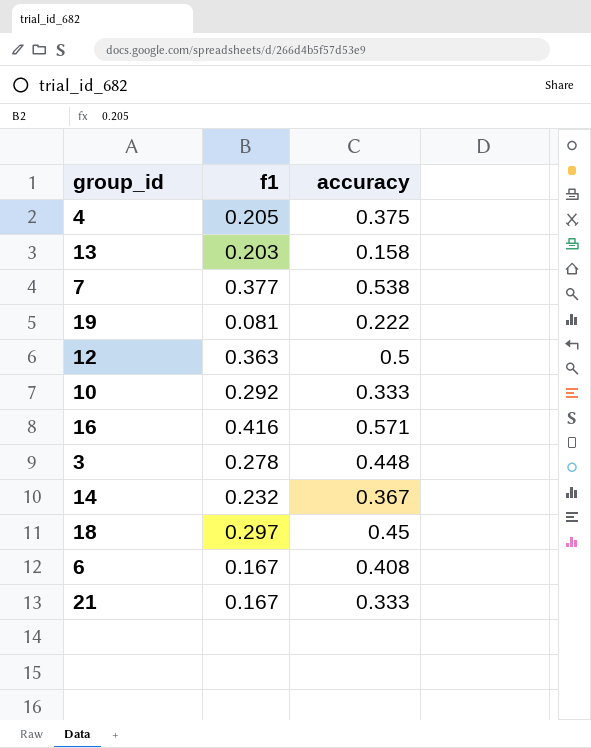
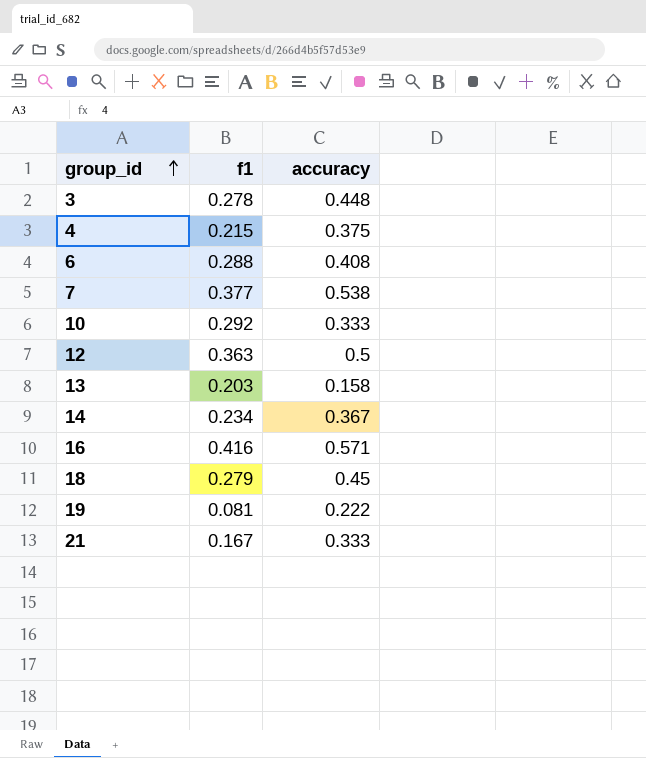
row order: none -> group_id ascending
4 | f1: 0.205 -> 0.215
6 | f1: 0.167 -> 0.288
14 | f1: 0.232 -> 0.234
18 | f1: 0.297 -> 0.279

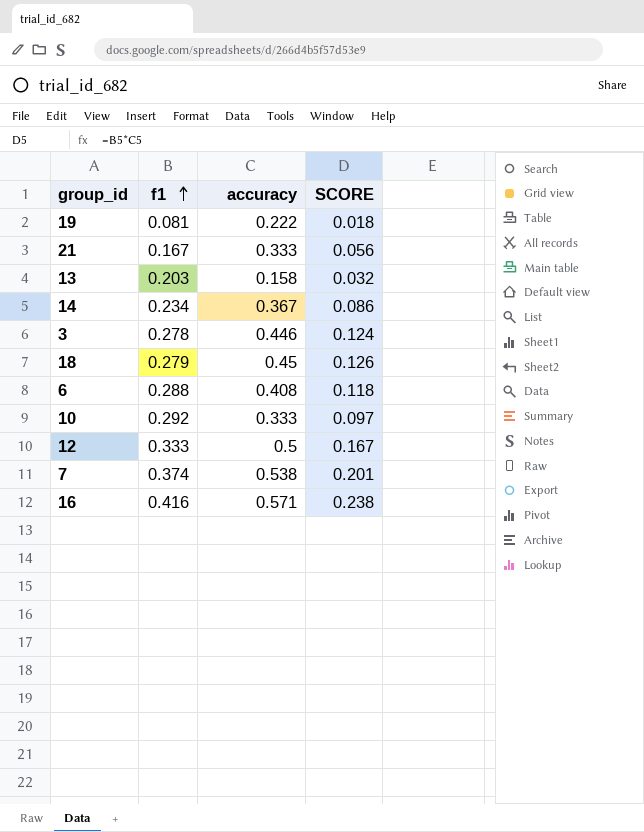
row order: group_id ascending -> f1 ascending
column SCORE | formula: none -> [f1] * [accuracy]
row 4: 0.215 | 0.375 -> none
3 | accuracy: 0.448 -> 0.446
12 | f1: 0.363 -> 0.333
7 | f1: 0.377 -> 0.374

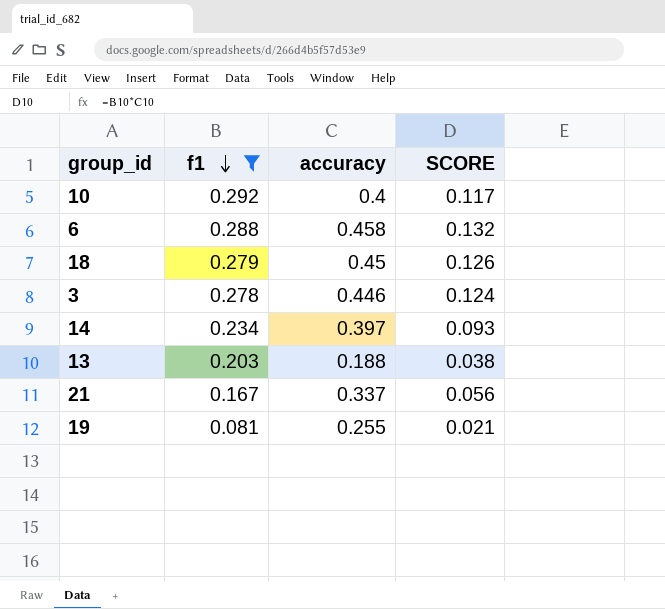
filter: none -> f1 <= 0.292
row order: f1 ascending -> f1 descending
10 | accuracy: 0.333 -> 0.4
10 | SCORE: 0.097 -> 0.117
6 | accuracy: 0.408 -> 0.458
6 | SCORE: 0.118 -> 0.132
14 | accuracy: 0.367 -> 0.397
14 | SCORE: 0.086 -> 0.093
13 | accuracy: 0.158 -> 0.188
13 | SCORE: 0.032 -> 0.038
21 | accuracy: 0.333 -> 0.337
19 | accuracy: 0.222 -> 0.255
19 | SCORE: 0.018 -> 0.021

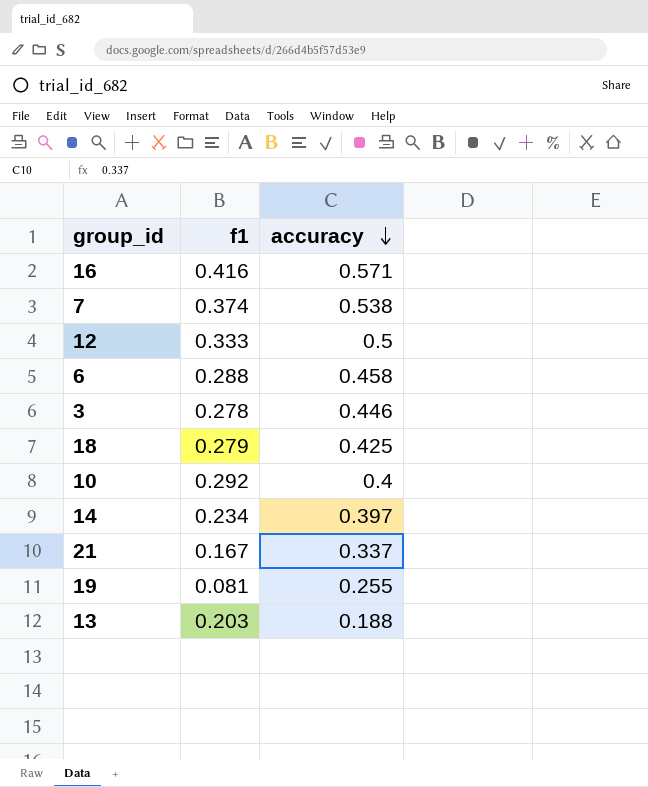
filter: f1 <= 0.292 -> none
row order: f1 descending -> accuracy descending
column SCORE | formula: [f1] * [accuracy] -> none
18 | accuracy: 0.45 -> 0.425

